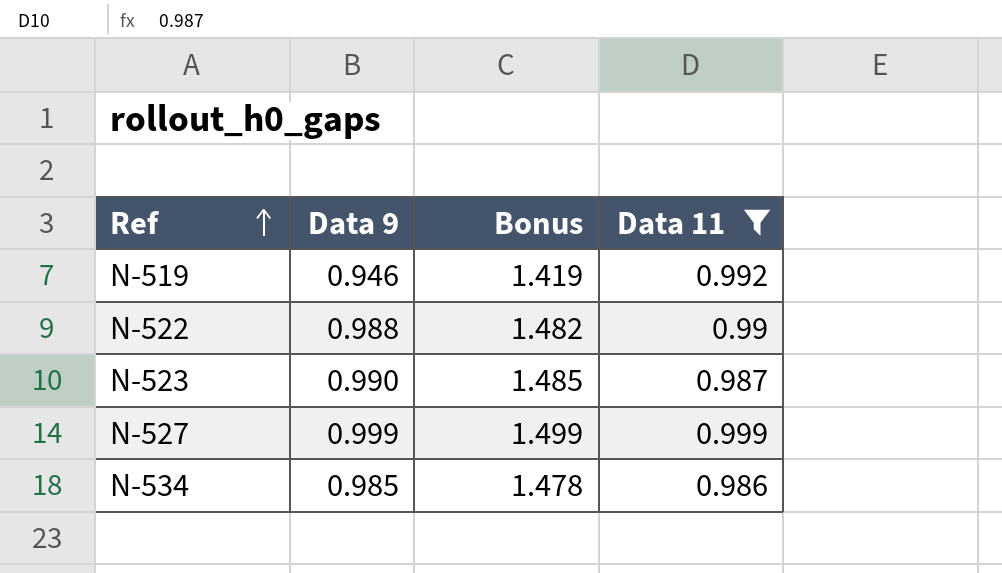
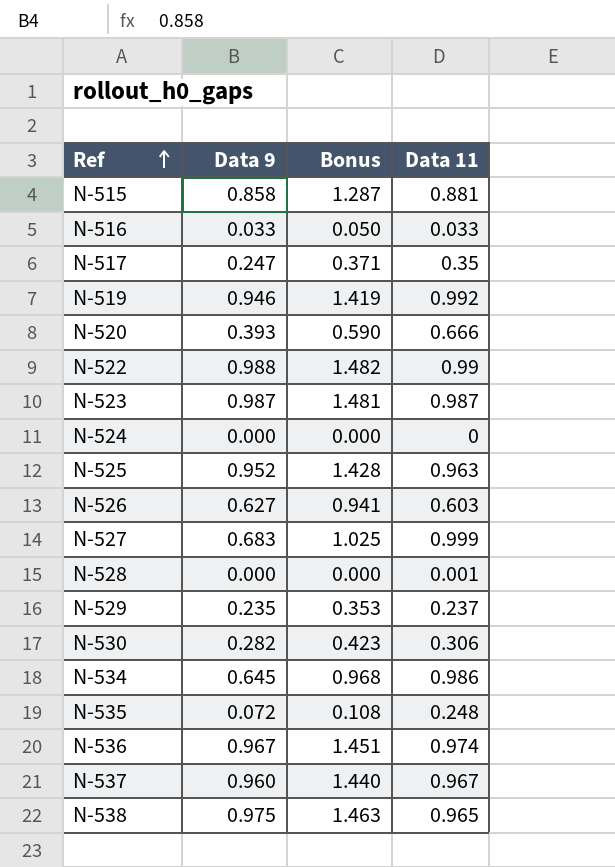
filter: Data 11 >= 0.986 -> none
N-523 | Data 9: 0.990 -> 0.987
N-523 | Bonus: 1.485 -> 1.481
N-527 | Data 9: 0.999 -> 0.683
N-527 | Bonus: 1.499 -> 1.025
N-534 | Data 9: 0.985 -> 0.645
N-534 | Bonus: 1.478 -> 0.968

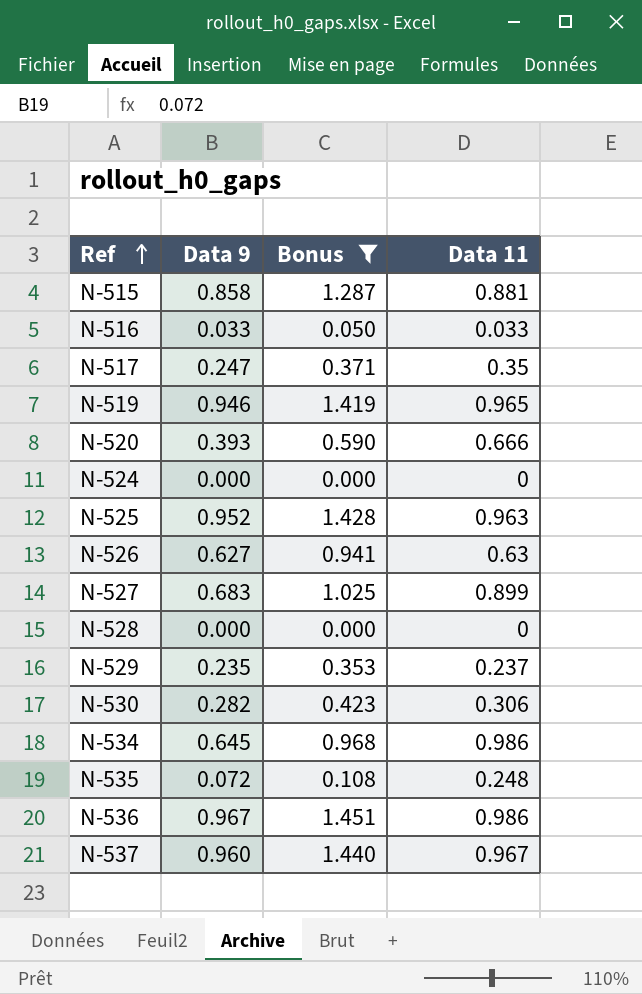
filter: none -> Bonus <= 1.451
N-519 | Data 11: 0.992 -> 0.965
N-526 | Data 11: 0.603 -> 0.63
N-527 | Data 11: 0.999 -> 0.899
N-528 | Data 11: 0.001 -> 0
N-536 | Data 11: 0.974 -> 0.986

